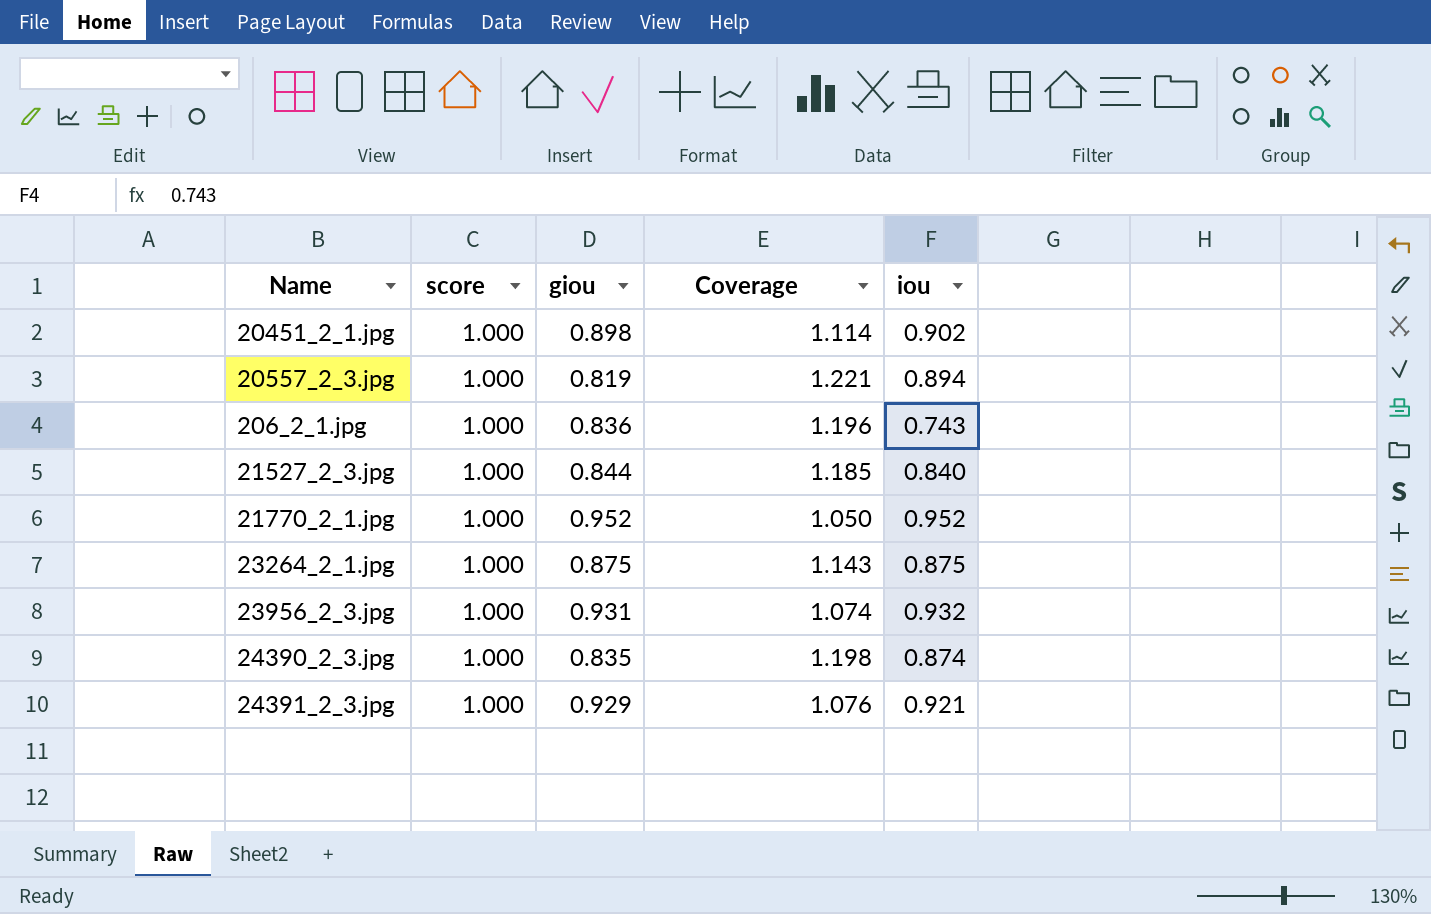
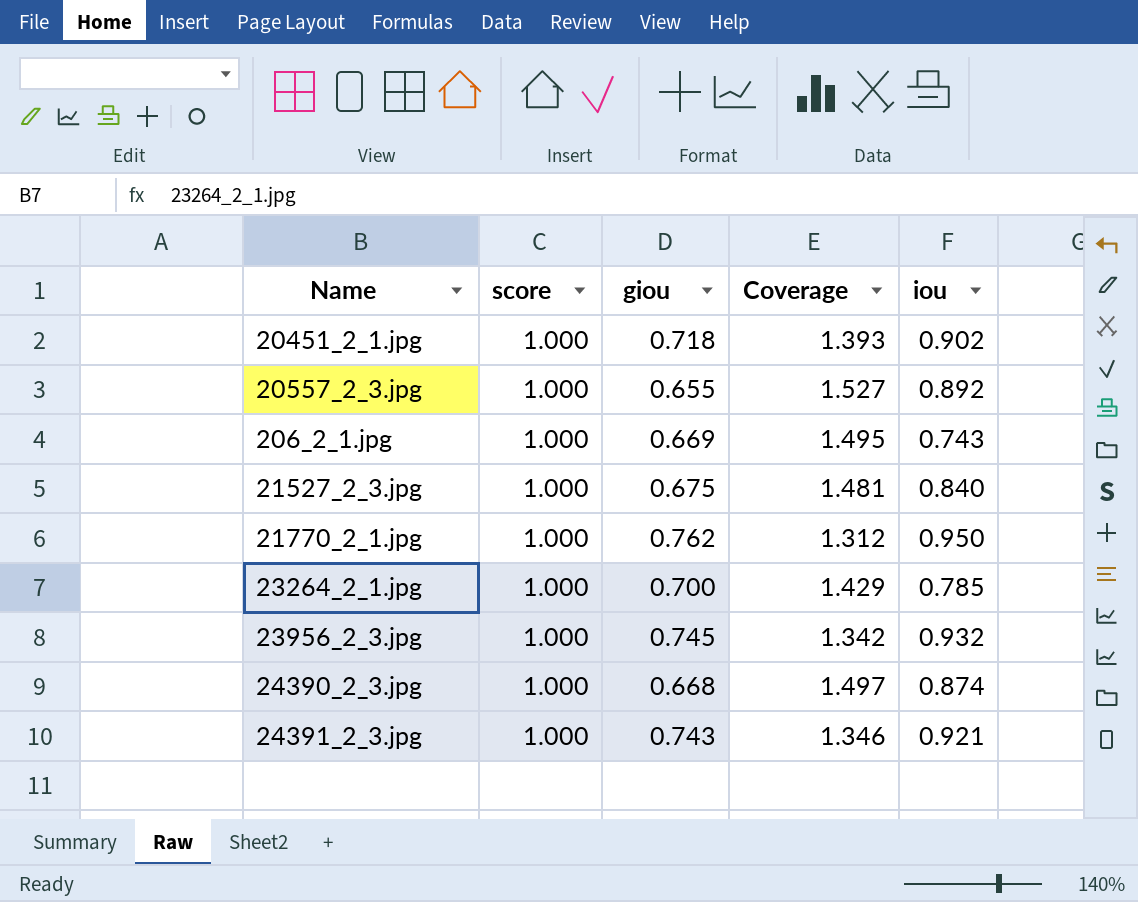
20451_2_1.jpg | giou: 0.898 -> 0.718
20451_2_1.jpg | Coverage: 1.114 -> 1.393
20557_2_3.jpg | giou: 0.819 -> 0.655
20557_2_3.jpg | Coverage: 1.221 -> 1.527
20557_2_3.jpg | iou: 0.894 -> 0.892
206_2_1.jpg | giou: 0.836 -> 0.669
206_2_1.jpg | Coverage: 1.196 -> 1.495
21527_2_3.jpg | giou: 0.844 -> 0.675
21527_2_3.jpg | Coverage: 1.185 -> 1.481
21770_2_1.jpg | giou: 0.952 -> 0.762
21770_2_1.jpg | Coverage: 1.050 -> 1.312
21770_2_1.jpg | iou: 0.952 -> 0.950
23264_2_1.jpg | giou: 0.875 -> 0.700
23264_2_1.jpg | Coverage: 1.143 -> 1.429
23264_2_1.jpg | iou: 0.875 -> 0.785
23956_2_3.jpg | giou: 0.931 -> 0.745
23956_2_3.jpg | Coverage: 1.074 -> 1.342
24390_2_3.jpg | giou: 0.835 -> 0.668
24390_2_3.jpg | Coverage: 1.198 -> 1.497
24391_2_3.jpg | giou: 0.929 -> 0.743
24391_2_3.jpg | Coverage: 1.076 -> 1.346

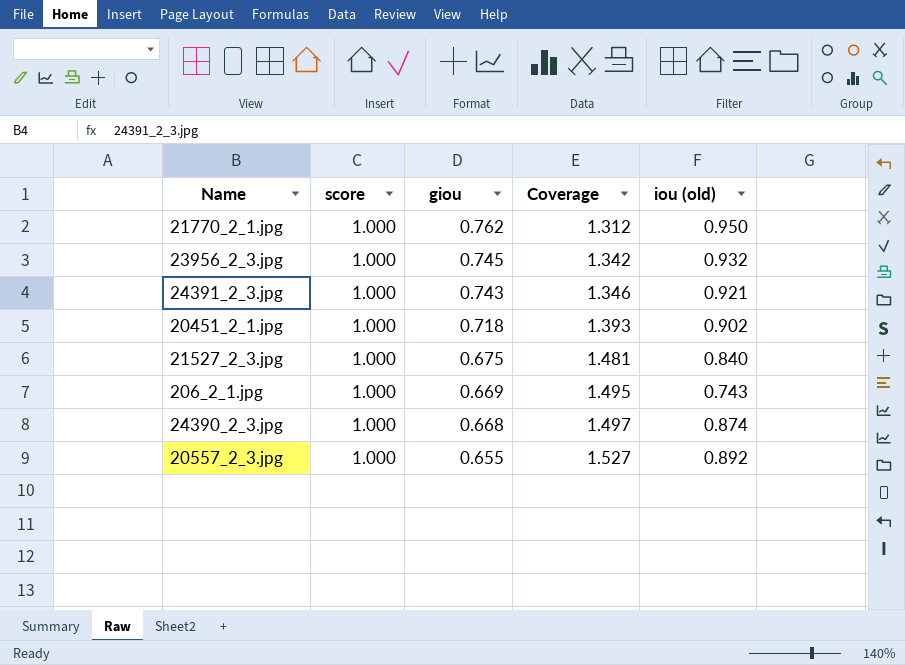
row order: none -> giou descending
column name: iou -> iou (old)
row 23264_2_1.jpg: 1.000 | 0.700 | 1.429 | 0.785 -> none

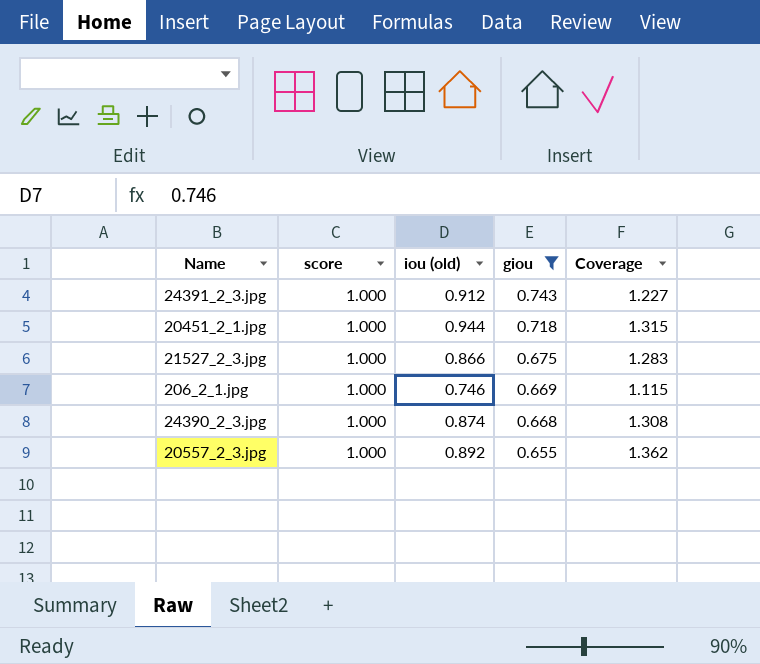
filter: none -> giou <= 0.743
column iou (old) | position: 5 -> 3
column Coverage | formula: [score] / [giou] -> [iou (old)] / [giou]
24391_2_3.jpg | iou (old): 0.921 -> 0.912
20451_2_1.jpg | iou (old): 0.902 -> 0.944
21527_2_3.jpg | iou (old): 0.840 -> 0.866
206_2_1.jpg | iou (old): 0.743 -> 0.746

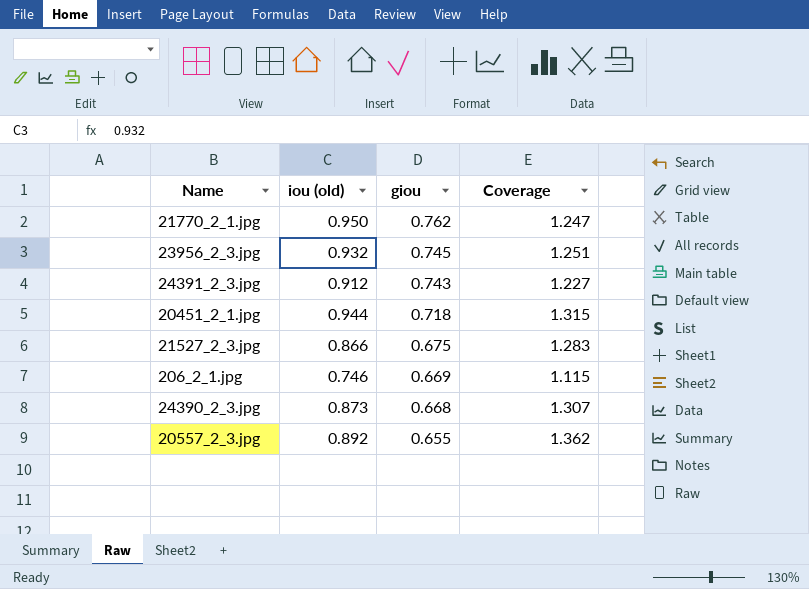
filter: giou <= 0.743 -> none
column score | position: 2 -> none
24390_2_3.jpg | iou (old): 0.874 -> 0.873
24390_2_3.jpg | Coverage: 1.308 -> 1.307

